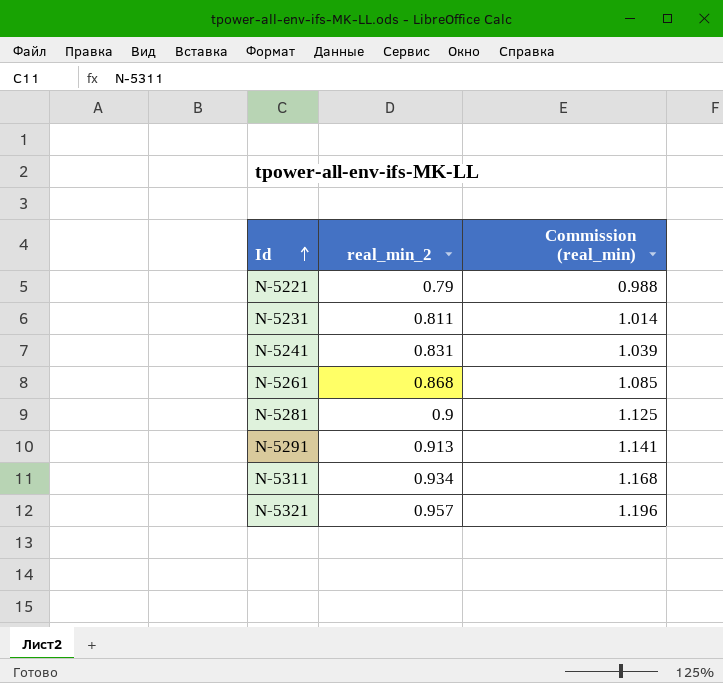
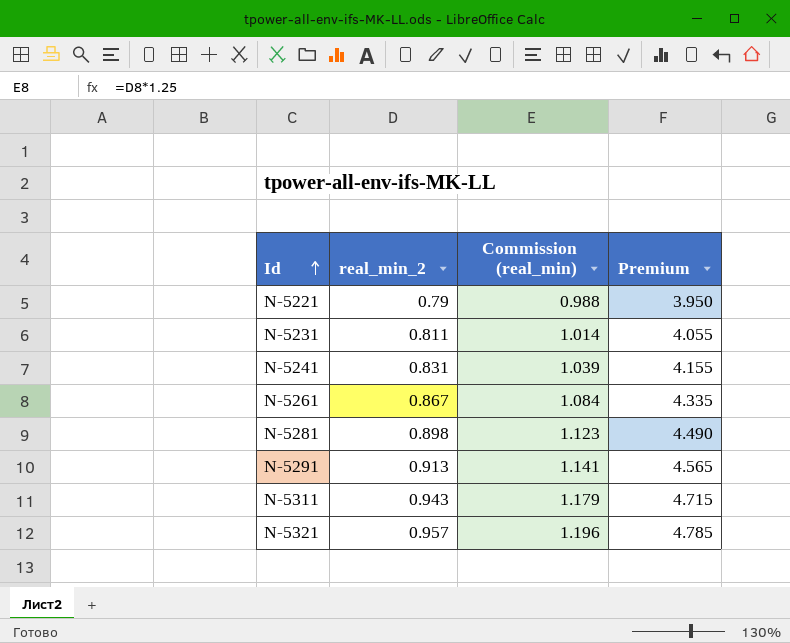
column Premium | formula: none -> [real_min_2] * 5
N-5261 | real_min_2: 0.868 -> 0.867
N-5261 | Commission (real_min): 1.085 -> 1.084
N-5281 | real_min_2: 0.9 -> 0.898
N-5281 | Commission (real_min): 1.125 -> 1.123
N-5311 | real_min_2: 0.934 -> 0.943
N-5311 | Commission (real_min): 1.168 -> 1.179

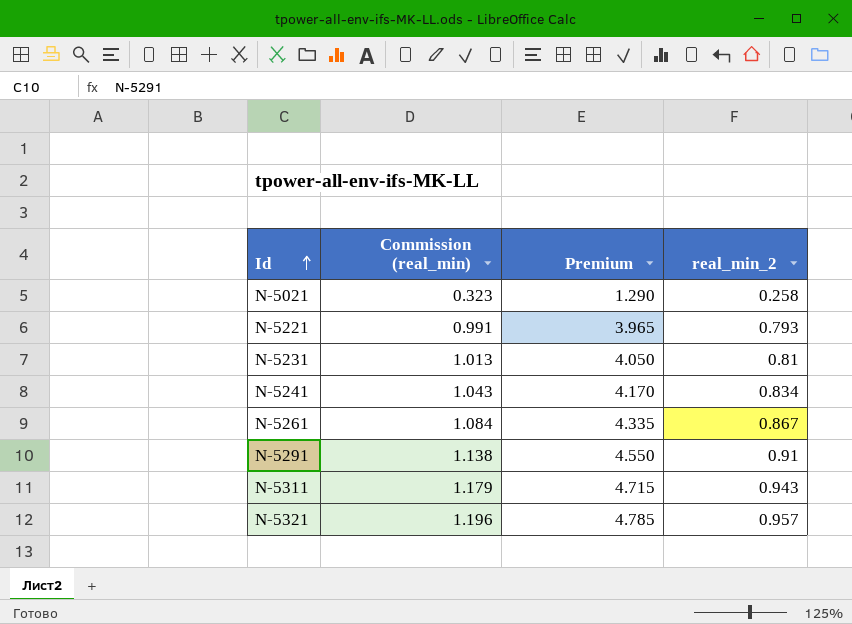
column real_min_2 | position: 2 -> 4
row N-5281: 0.898 | 1.123 | 4.490 -> none
row N-5021: none -> 0.323 | 1.290 | 0.258
N-5221 | Commission (real_min): 0.988 -> 0.991
N-5221 | Premium: 3.950 -> 3.965
N-5221 | real_min_2: 0.79 -> 0.793
N-5231 | Commission (real_min): 1.014 -> 1.013
N-5231 | Premium: 4.055 -> 4.050
N-5231 | real_min_2: 0.811 -> 0.81
N-5241 | Commission (real_min): 1.039 -> 1.043
N-5241 | Premium: 4.155 -> 4.170
N-5241 | real_min_2: 0.831 -> 0.834
N-5291 | Commission (real_min): 1.141 -> 1.138
N-5291 | Premium: 4.565 -> 4.550
N-5291 | real_min_2: 0.913 -> 0.91

